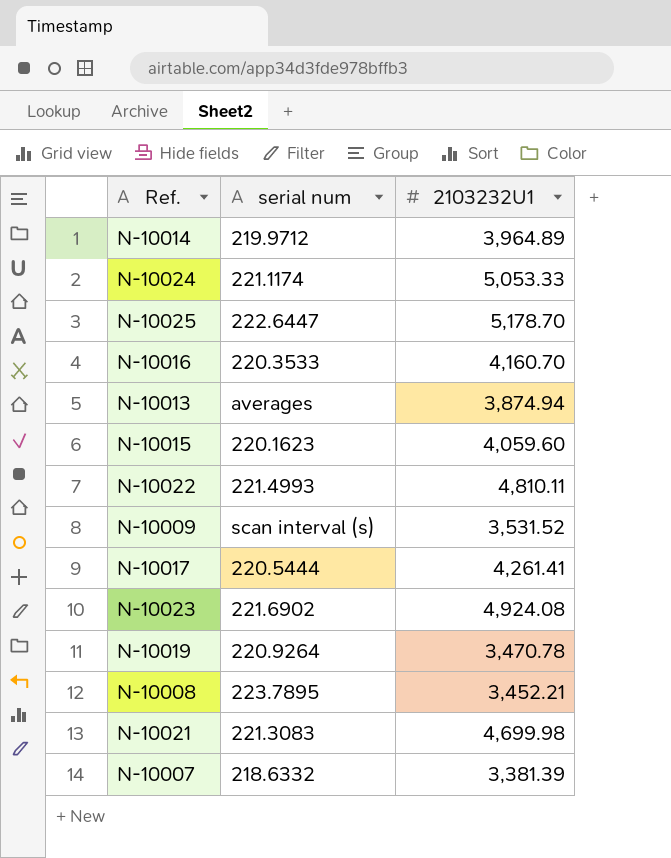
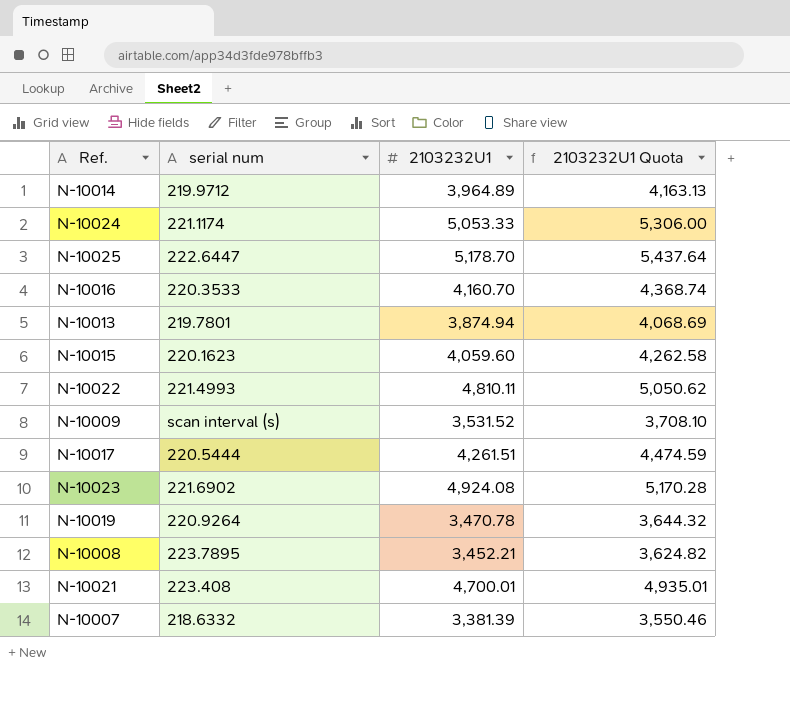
column 2103232U1 Quota | formula: none -> [2103232U1] * 1.05
N-10013 | serial num: averages -> 219.7801
N-10017 | 2103232U1: 4,261.41 -> 4,261.51
N-10021 | serial num: 221.3083 -> 223.408
N-10021 | 2103232U1: 4,699.98 -> 4,700.01

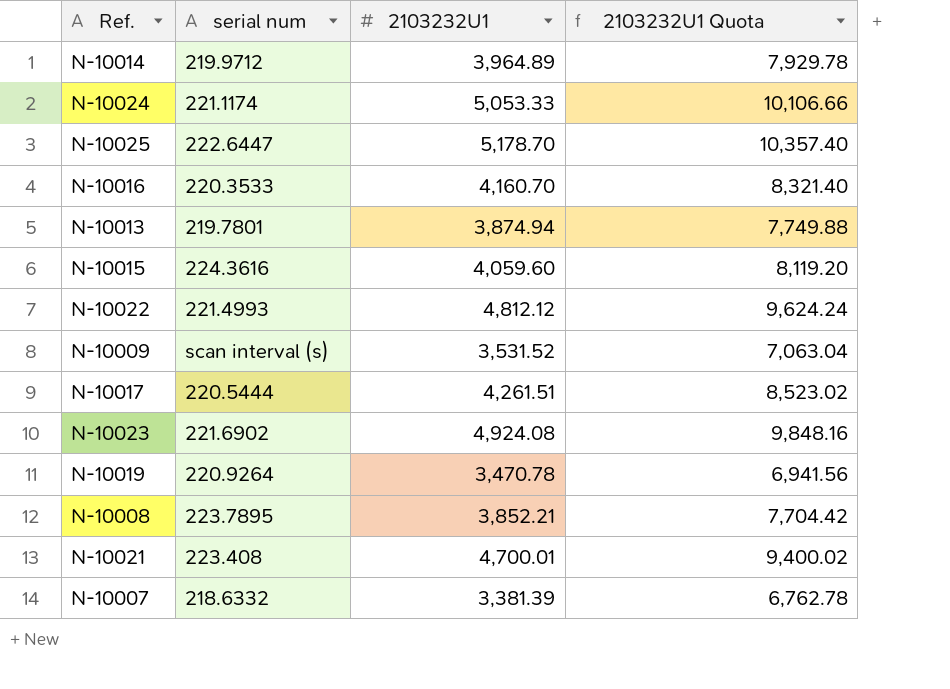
column 2103232U1 Quota | formula: [2103232U1] * 1.05 -> [2103232U1] * 2
N-10015 | serial num: 220.1623 -> 224.3616
N-10022 | 2103232U1: 4,810.11 -> 4,812.12
N-10008 | 2103232U1: 3,452.21 -> 3,852.21

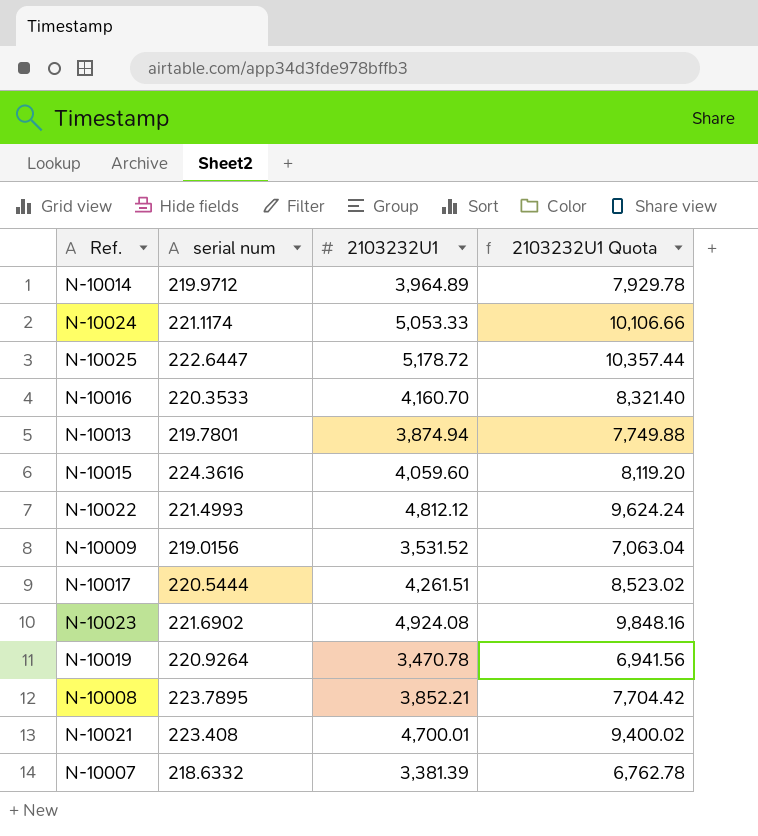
N-10025 | 2103232U1: 5,178.70 -> 5,178.72
N-10025 | 2103232U1 Quota: 10,357.40 -> 10,357.44
N-10009 | serial num: scan interval (s) -> 219.0156

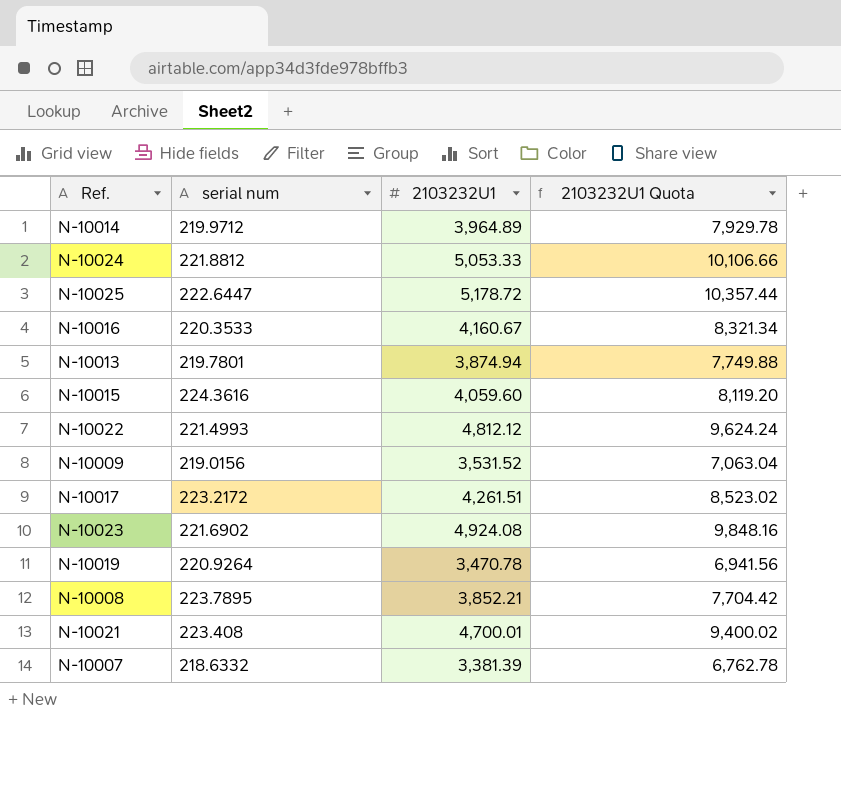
N-10024 | serial num: 221.1174 -> 221.8812
N-10016 | 2103232U1: 4,160.70 -> 4,160.67
N-10016 | 2103232U1 Quota: 8,321.40 -> 8,321.34
N-10017 | serial num: 220.5444 -> 223.2172

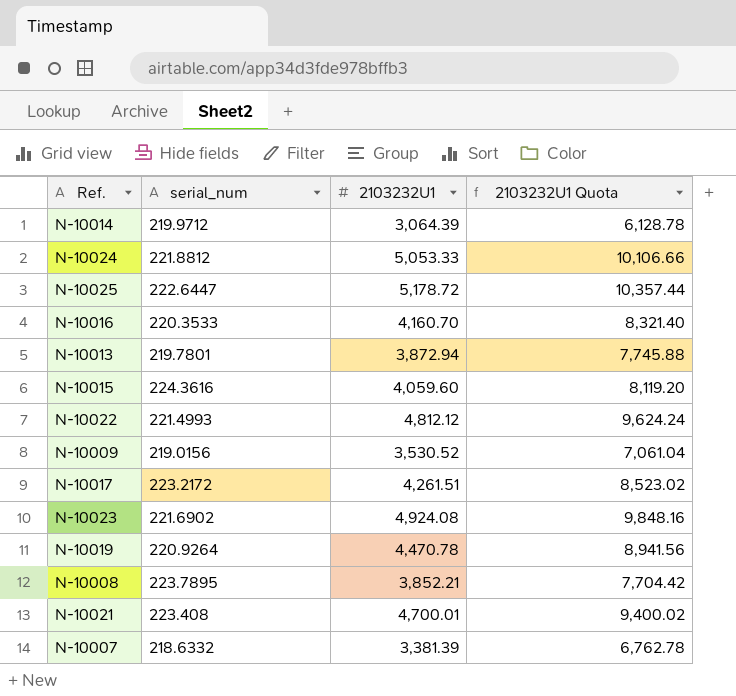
column name: serial num -> serial_num
N-10014 | 2103232U1: 3,964.89 -> 3,064.39
N-10014 | 2103232U1 Quota: 7,929.78 -> 6,128.78
N-10016 | 2103232U1: 4,160.67 -> 4,160.70
N-10016 | 2103232U1 Quota: 8,321.34 -> 8,321.40
N-10013 | 2103232U1: 3,874.94 -> 3,872.94
N-10013 | 2103232U1 Quota: 7,749.88 -> 7,745.88
N-10009 | 2103232U1: 3,531.52 -> 3,530.52
N-10009 | 2103232U1 Quota: 7,063.04 -> 7,061.04
N-10019 | 2103232U1: 3,470.78 -> 4,470.78
N-10019 | 2103232U1 Quota: 6,941.56 -> 8,941.56

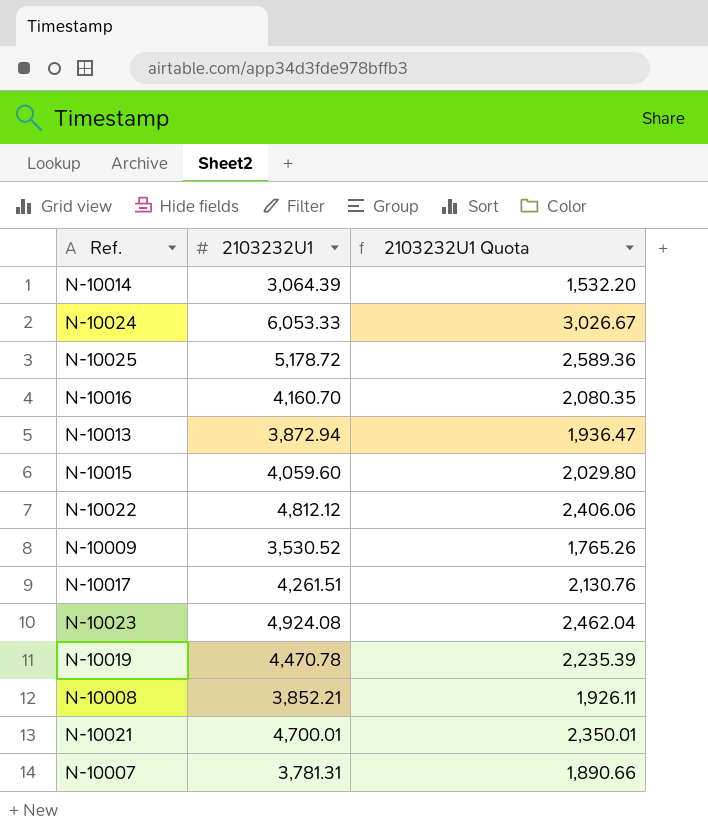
column serial_num | position: 2 -> none
column 2103232U1 Quota | formula: [2103232U1] * 2 -> [2103232U1] * 0.5
N-10024 | 2103232U1: 5,053.33 -> 6,053.33
N-10007 | 2103232U1: 3,381.39 -> 3,781.31

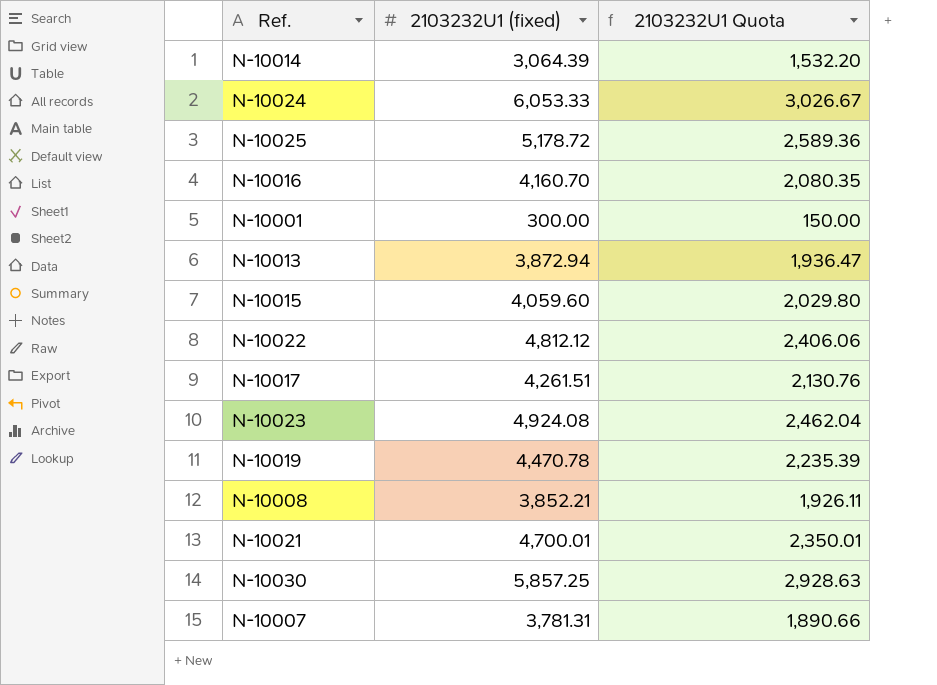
column name: 2103232U1 -> 2103232U1 (fixed)
row N-10009: 3,530.52 | 1,765.26 -> none
row N-10001: none -> 300.00 | 150.00
row N-10030: none -> 5,857.25 | 2,928.63

